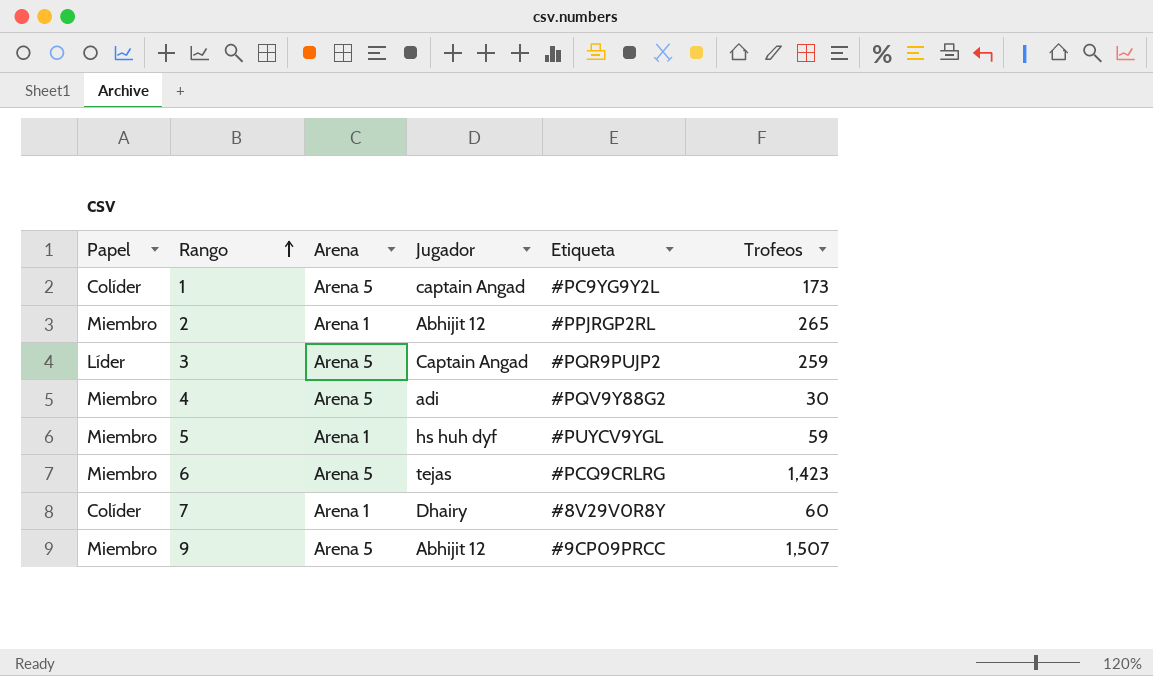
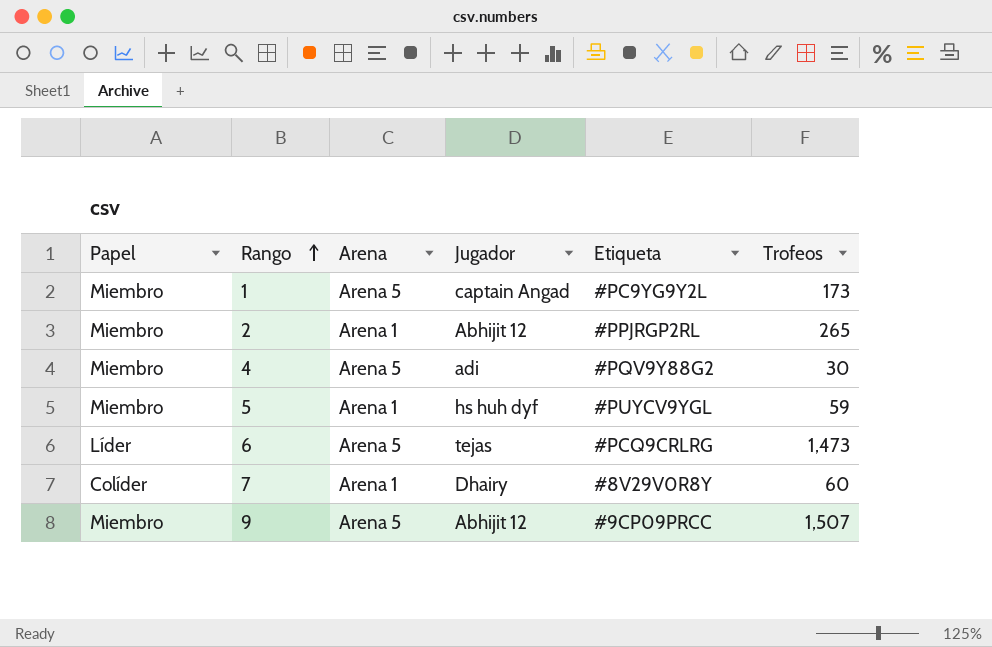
row 3: Líder | Arena 5 | Captain Angad | #PQR9PUJP2 | 259 -> none
1 | Papel: Colíder -> Miembro
6 | Papel: Miembro -> Líder
6 | Trofeos: 1,423 -> 1,473

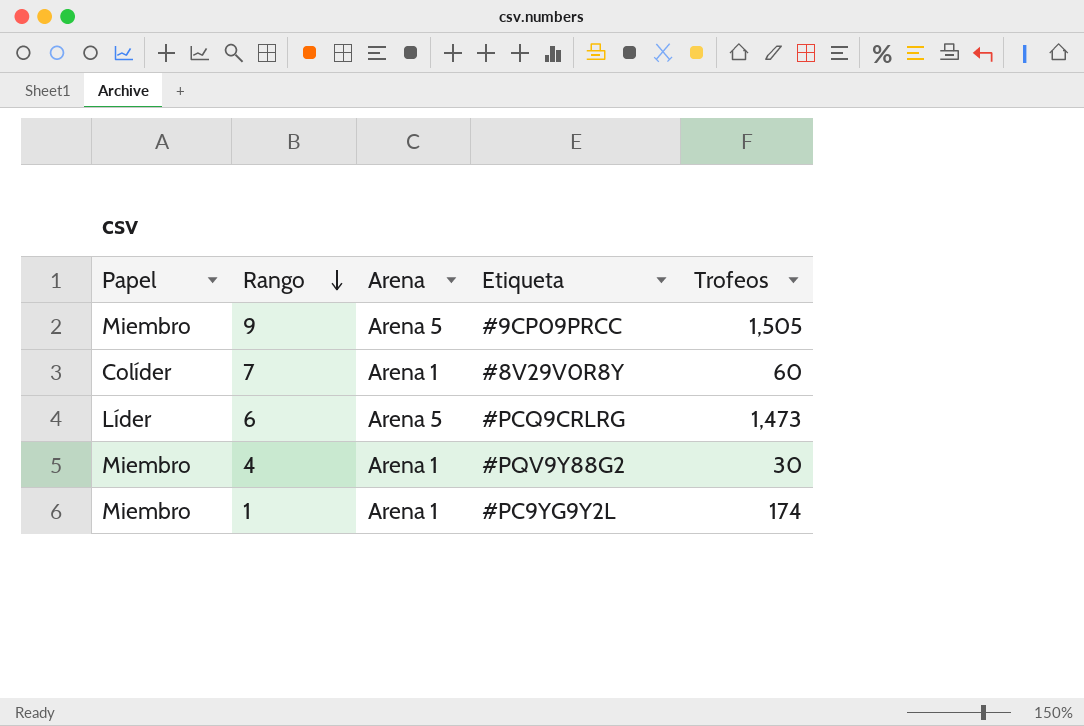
row order: Rango ascending -> Rango descending
column Jugador | position: 4 -> none
row 2: Miembro | Arena 1 | Abhijit 12 | #PPJRGP2RL | 265 -> none
row 5: Miembro | Arena 1 | hs huh dyf | #PUYCV9YGL | 59 -> none
9 | Trofeos: 1,507 -> 1,505
4 | Arena: Arena 5 -> Arena 1
1 | Arena: Arena 5 -> Arena 1
1 | Trofeos: 173 -> 174

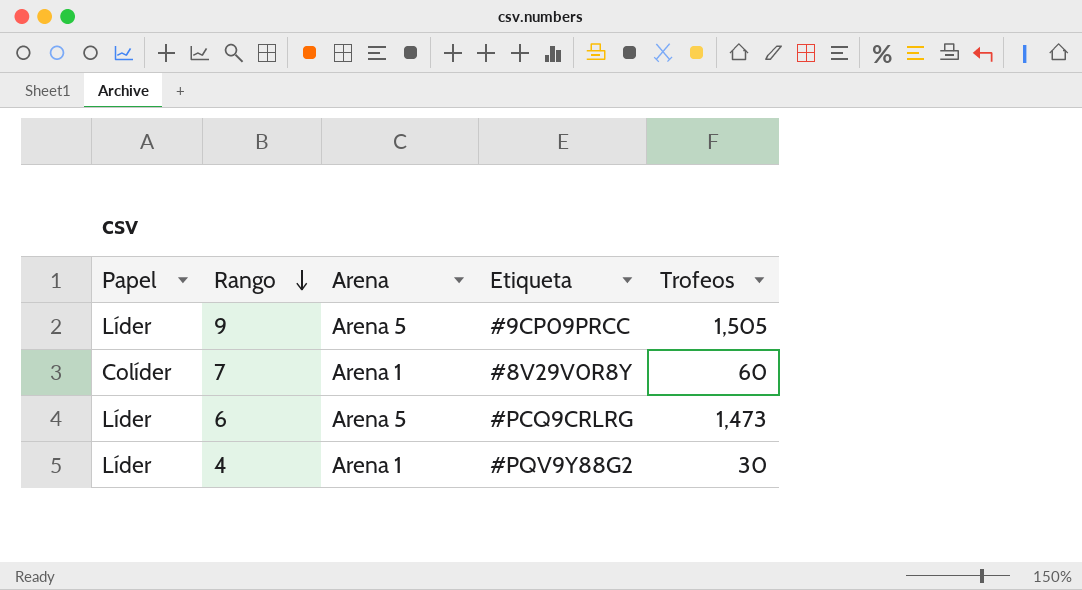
row 1: Miembro | Arena 1 | #PC9YG9Y2L | 174 -> none
9 | Papel: Miembro -> Líder
4 | Papel: Miembro -> Líder

